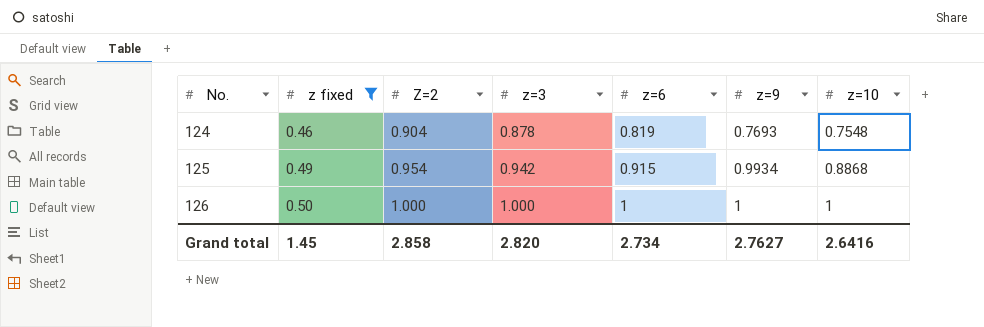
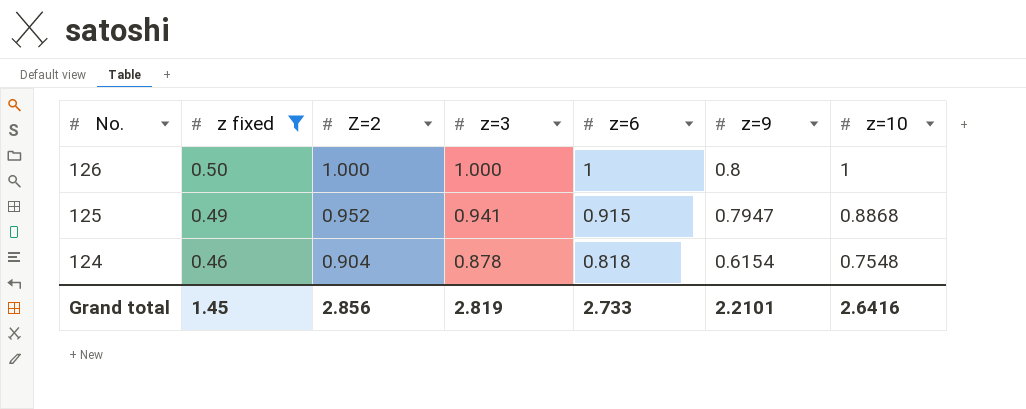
row order: No. ascending -> No. descending
126 | z=9: 1 -> 0.8
125 | Z=2: 0.954 -> 0.952
125 | z=3: 0.942 -> 0.941
125 | z=9: 0.9934 -> 0.7947
124 | z=6: 0.819 -> 0.818
124 | z=9: 0.7693 -> 0.6154
Grand total | Z=2: 2.858 -> 2.856
Grand total | z=3: 2.820 -> 2.819
Grand total | z=6: 2.734 -> 2.733
Grand total | z=9: 2.7627 -> 2.2101

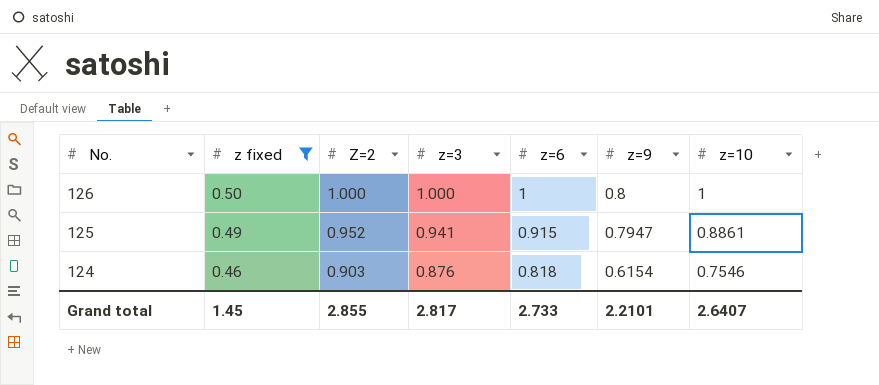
125 | z=10: 0.8868 -> 0.8861
124 | Z=2: 0.904 -> 0.903
124 | z=3: 0.878 -> 0.876
124 | z=10: 0.7548 -> 0.7546
Grand total | Z=2: 2.856 -> 2.855
Grand total | z=3: 2.819 -> 2.817
Grand total | z=10: 2.6416 -> 2.6407

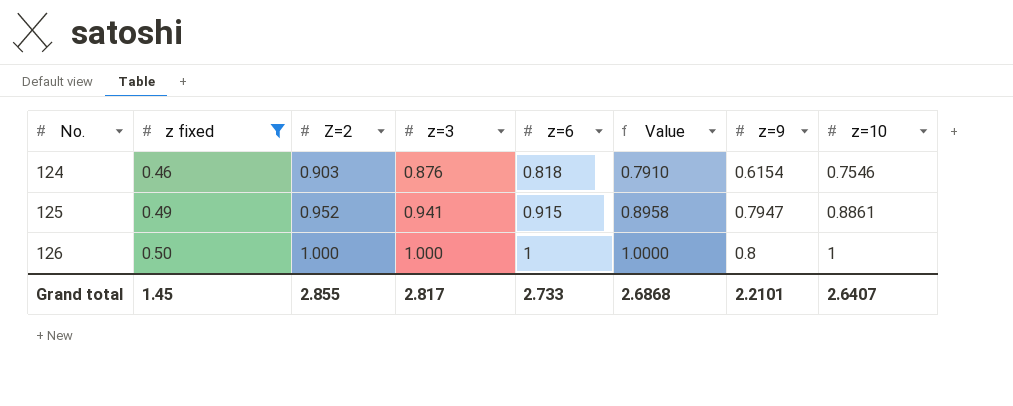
row order: No. descending -> No. ascending
column Value | formula: none -> [Z=2] * [z=3]

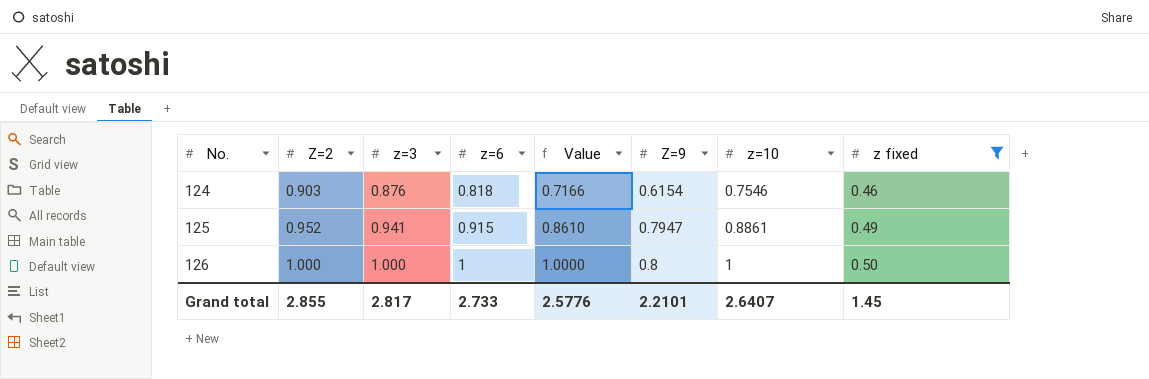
column Value | formula: [Z=2] * [z=3] -> [z=3] * [z=6]
column name: z=9 -> Z=9
column z fixed | position: 2 -> 8
Grand total | Value: 2.6868 -> 2.5776

